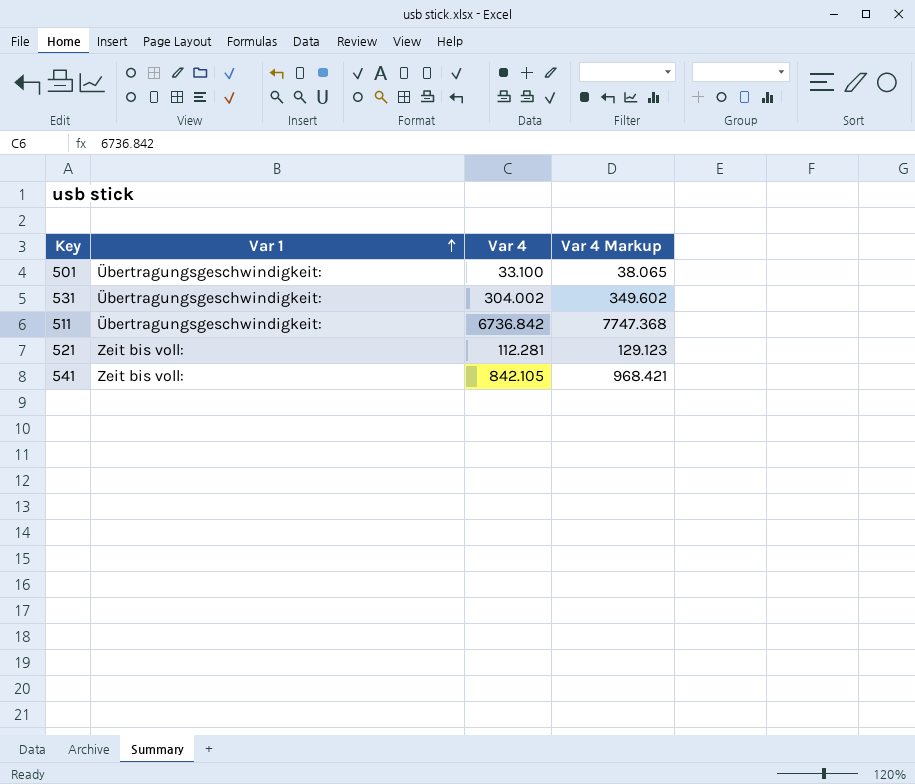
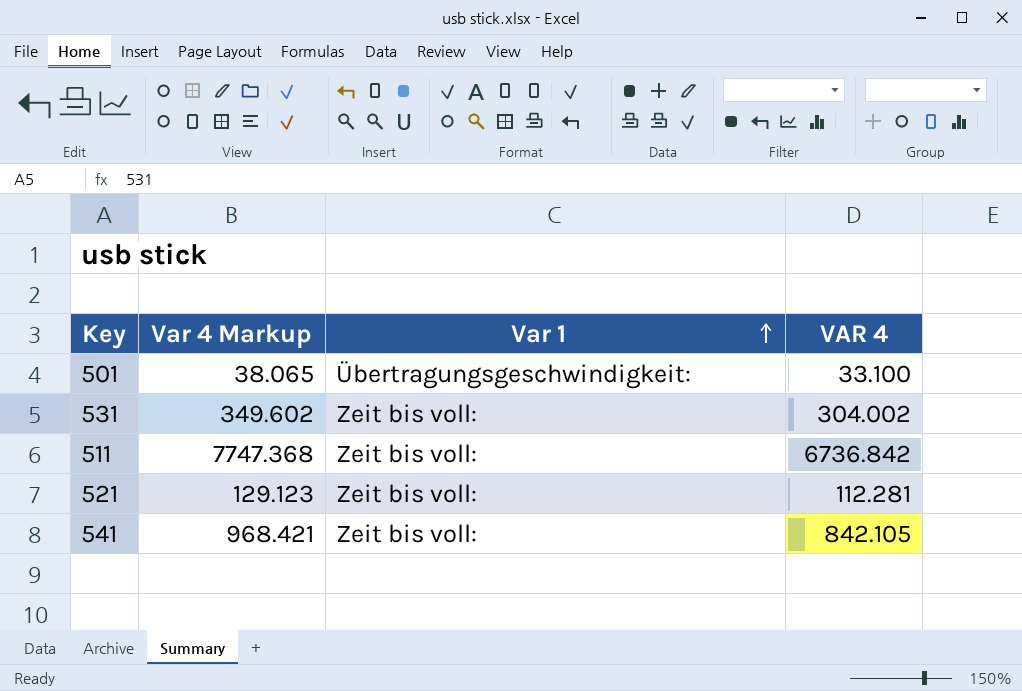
column Var 4 Markup | position: 4 -> 2
column name: Var 4 -> VAR 4
531 | Var 1: Übertragungsgeschwindigkeit: -> Zeit bis voll:
511 | Var 1: Übertragungsgeschwindigkeit: -> Zeit bis voll:

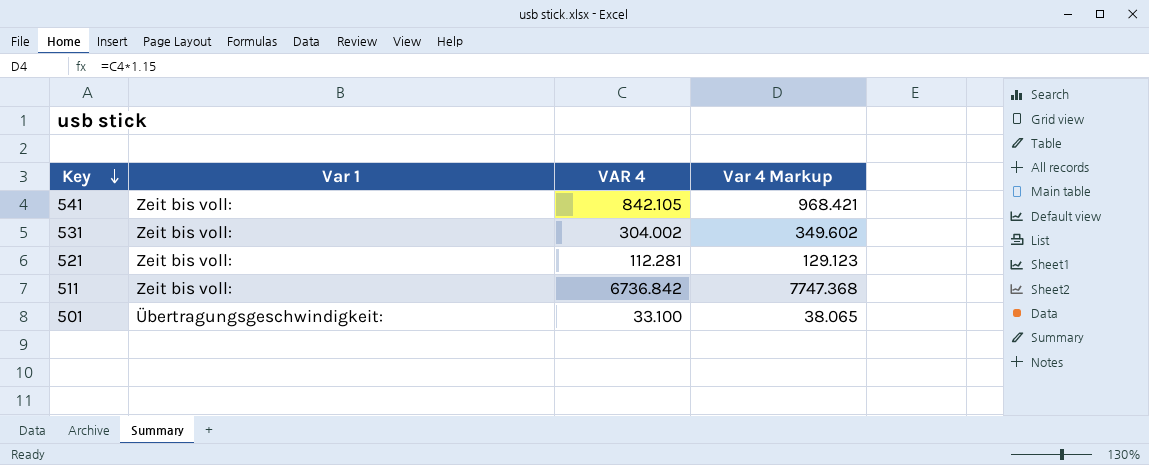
row order: Var 1 ascending -> Key descending
column Var 4 Markup | position: 2 -> 4

